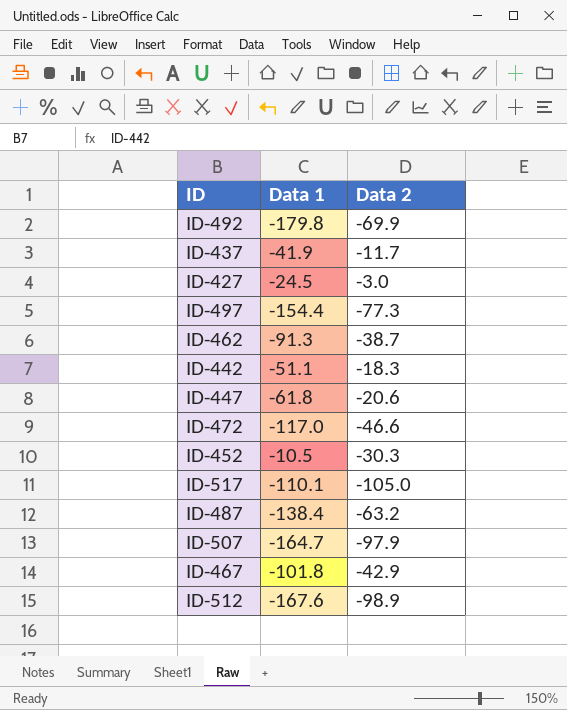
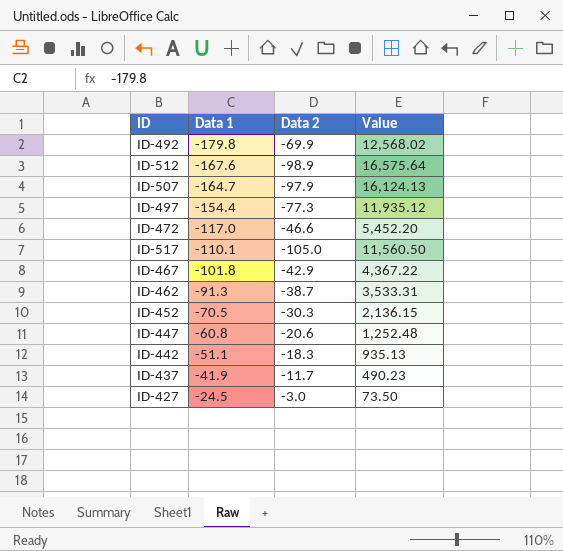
row order: none -> Data 1 ascending
column Value | formula: none -> [Data 1] * [Data 2]
row ID-487: -138.4 | -63.2 -> none
ID-452 | Data 1: -10.5 -> -70.5
ID-447 | Data 1: -61.8 -> -60.8

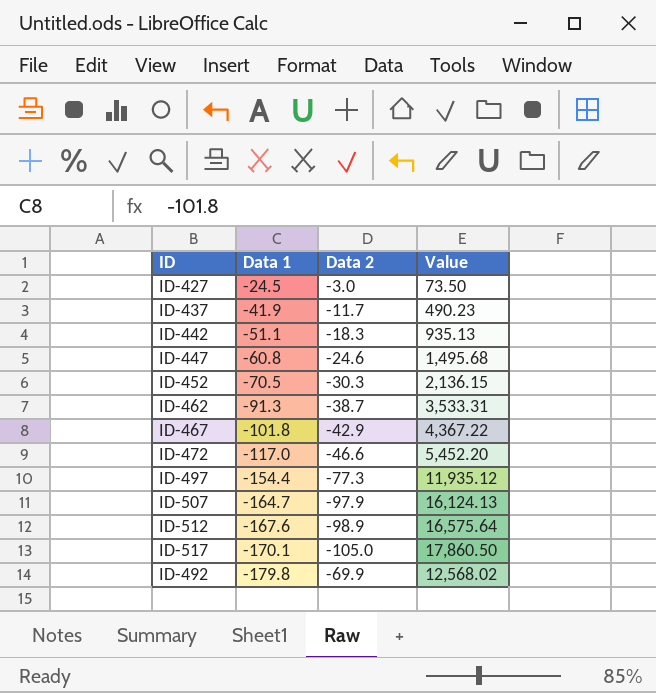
row order: Data 1 ascending -> Data 1 descending
ID-447 | Data 2: -20.6 -> -24.6
ID-447 | Value: 1,252.48 -> 1,495.68
ID-517 | Data 1: -110.1 -> -170.1
ID-517 | Value: 11,560.50 -> 17,860.50

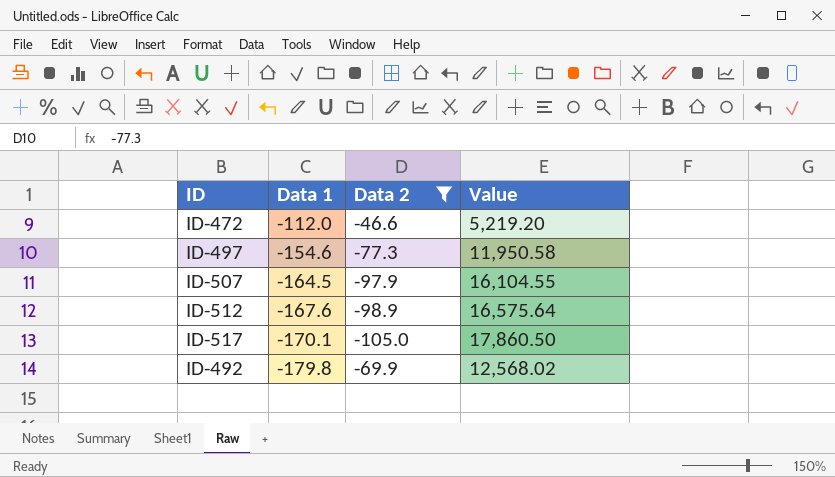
filter: none -> Data 2 <= -46.6
ID-472 | Data 1: -117.0 -> -112.0
ID-472 | Value: 5,452.20 -> 5,219.20
ID-497 | Data 1: -154.4 -> -154.6
ID-497 | Value: 11,935.12 -> 11,950.58
ID-507 | Data 1: -164.7 -> -164.5
ID-507 | Value: 16,124.13 -> 16,104.55

